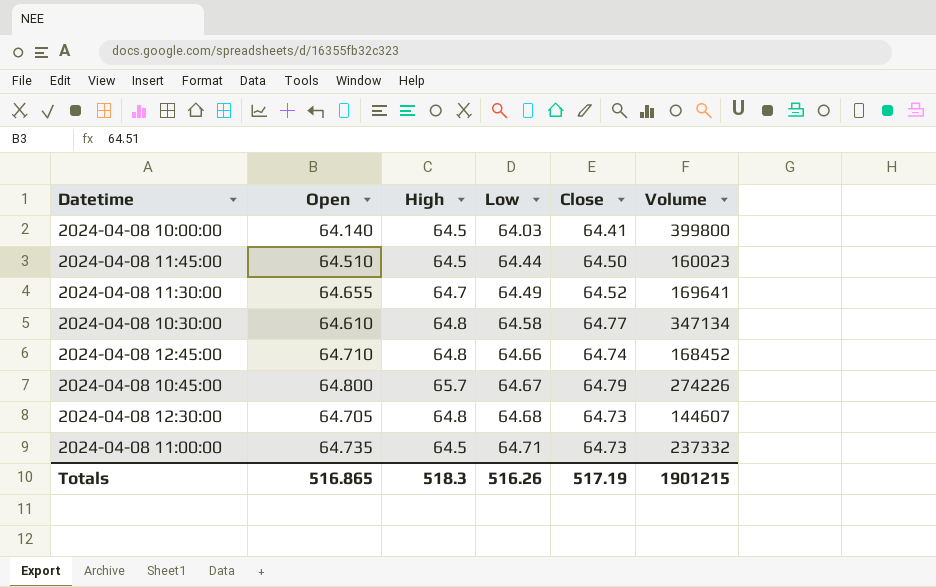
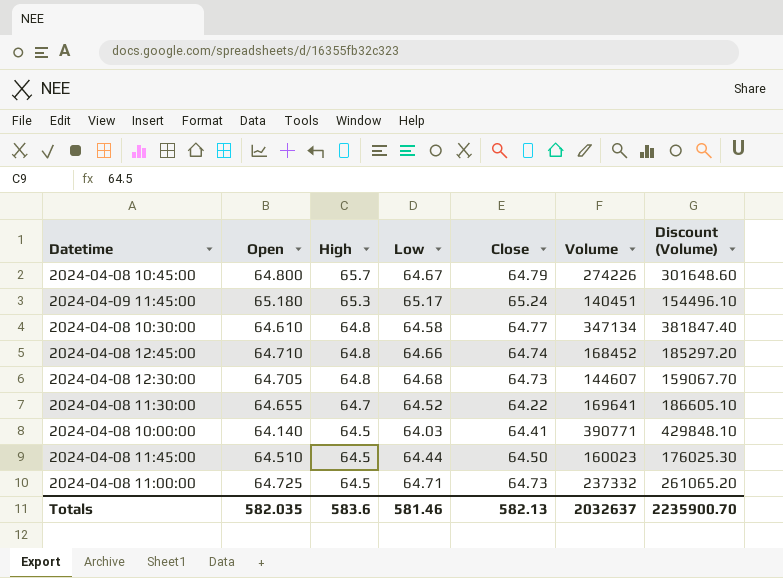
row order: Low ascending -> High descending
column Discount (Volume) | formula: none -> [Volume] * 1.1
row 2024-04-09 11:45:00: none -> 65.180 | 65.3 | 65.17 | 65.24 | 140451 | 154496.10
2024-04-08 11:30:00 | Low: 64.49 -> 64.52
2024-04-08 11:30:00 | Close: 64.52 -> 64.22
2024-04-08 10:00:00 | Volume: 399800 -> 390771
2024-04-08 11:00:00 | Open: 64.735 -> 64.725
Totals | Open: 516.865 -> 582.035
Totals | High: 518.3 -> 583.6
Totals | Low: 516.26 -> 581.46
Totals | Close: 517.19 -> 582.13
Totals | Volume: 1901215 -> 2032637

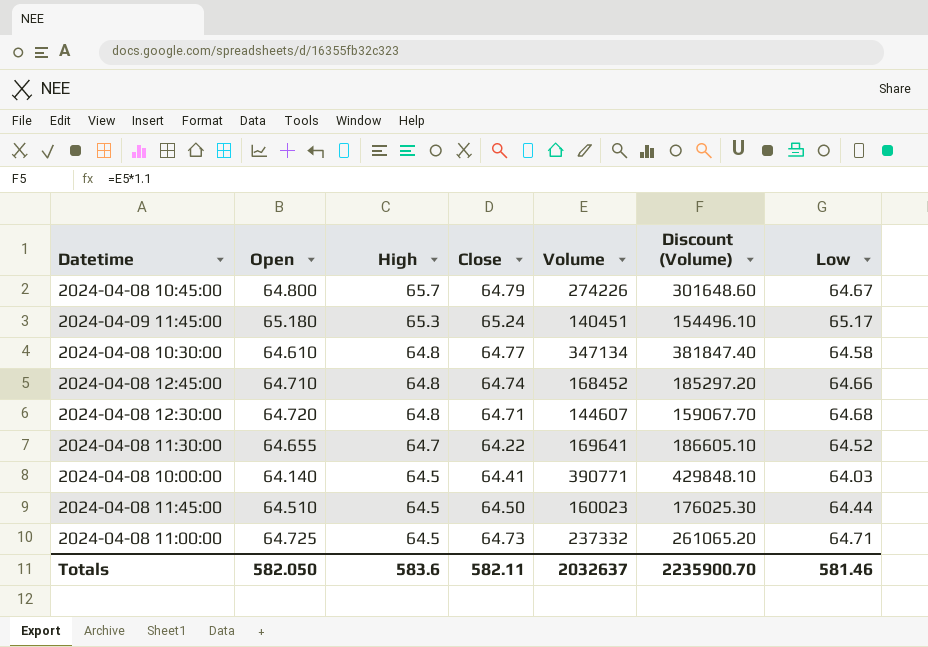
column Low | position: 4 -> 7
2024-04-08 12:30:00 | Open: 64.705 -> 64.720
2024-04-08 12:30:00 | Close: 64.73 -> 64.71
Totals | Open: 582.035 -> 582.050
Totals | Close: 582.13 -> 582.11

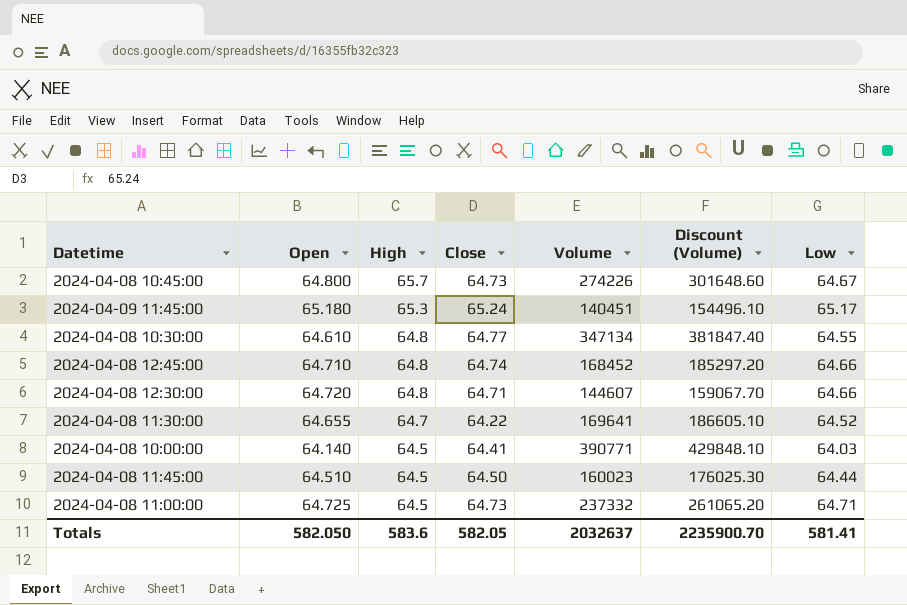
2024-04-08 10:45:00 | Close: 64.79 -> 64.73
2024-04-08 10:30:00 | Low: 64.58 -> 64.55
2024-04-08 12:30:00 | Low: 64.68 -> 64.66
Totals | Close: 582.11 -> 582.05
Totals | Low: 581.46 -> 581.41

